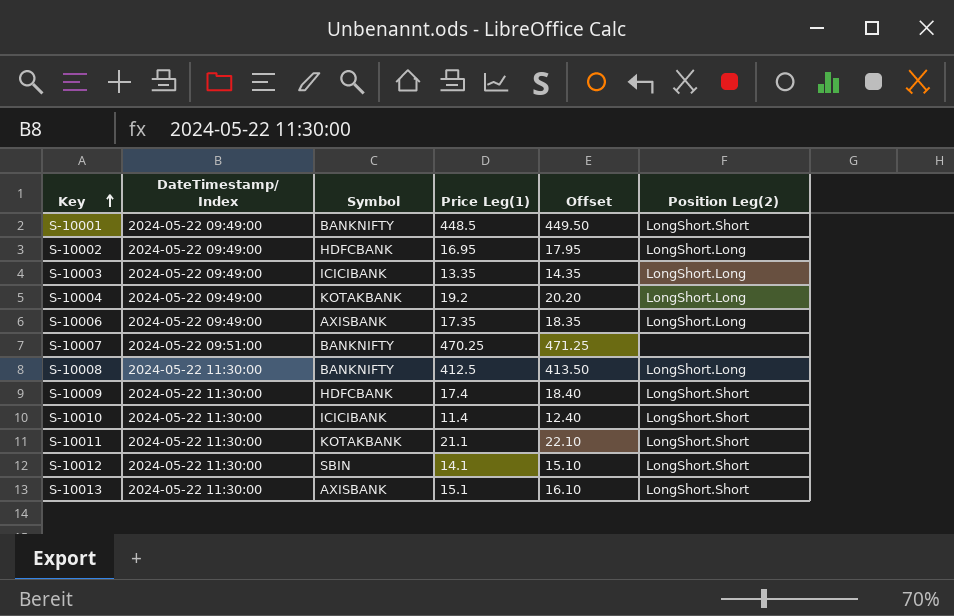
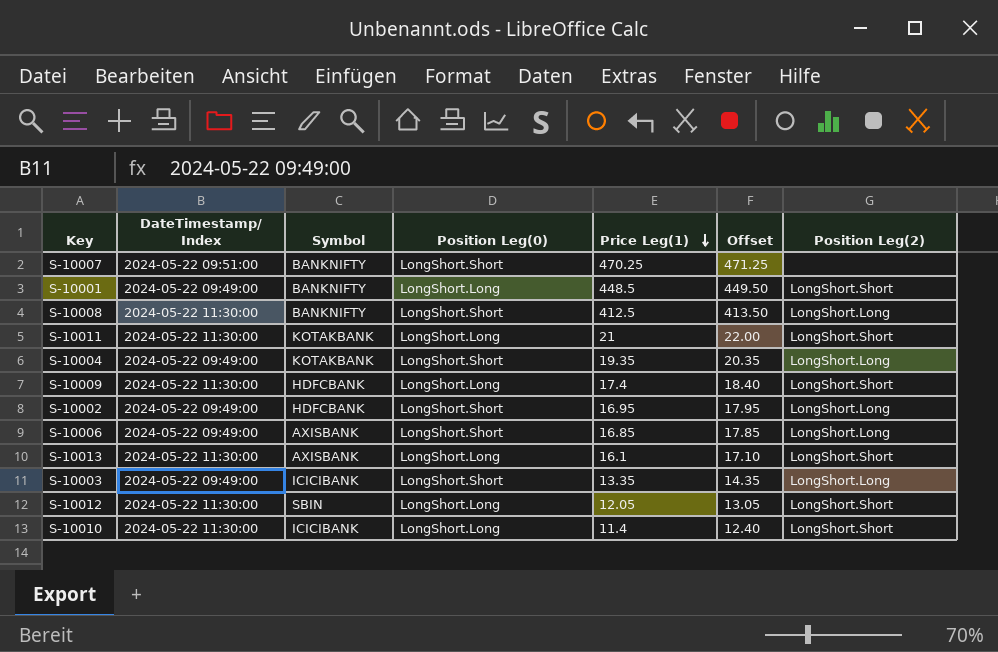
row order: Key ascending -> Price Leg(1) descending
column Position Leg(0) | position: none -> 4
S-10011 | Price Leg(1): 21.1 -> 21
S-10011 | Offset: 22.10 -> 22.00
S-10004 | Price Leg(1): 19.2 -> 19.35
S-10004 | Offset: 20.20 -> 20.35
S-10006 | Price Leg(1): 17.35 -> 16.85
S-10006 | Offset: 18.35 -> 17.85
S-10013 | Price Leg(1): 15.1 -> 16.1
S-10013 | Offset: 16.10 -> 17.10
S-10012 | Price Leg(1): 14.1 -> 12.05
S-10012 | Offset: 15.10 -> 13.05

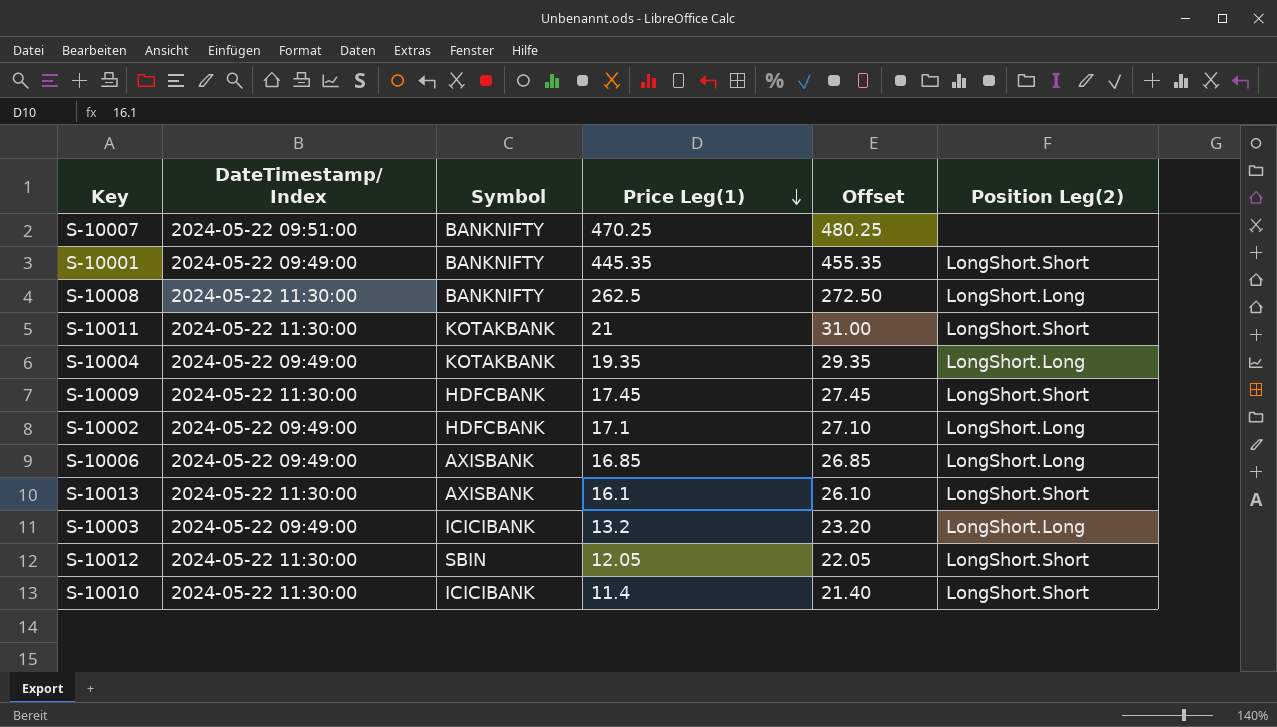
column Position Leg(0) | position: 4 -> none
column Offset | formula: [Price Leg(1)] + 1 -> [Price Leg(1)] + 10
S-10001 | Price Leg(1): 448.5 -> 445.35
S-10008 | Price Leg(1): 412.5 -> 262.5
S-10009 | Price Leg(1): 17.4 -> 17.45
S-10002 | Price Leg(1): 16.95 -> 17.1
S-10003 | Price Leg(1): 13.35 -> 13.2

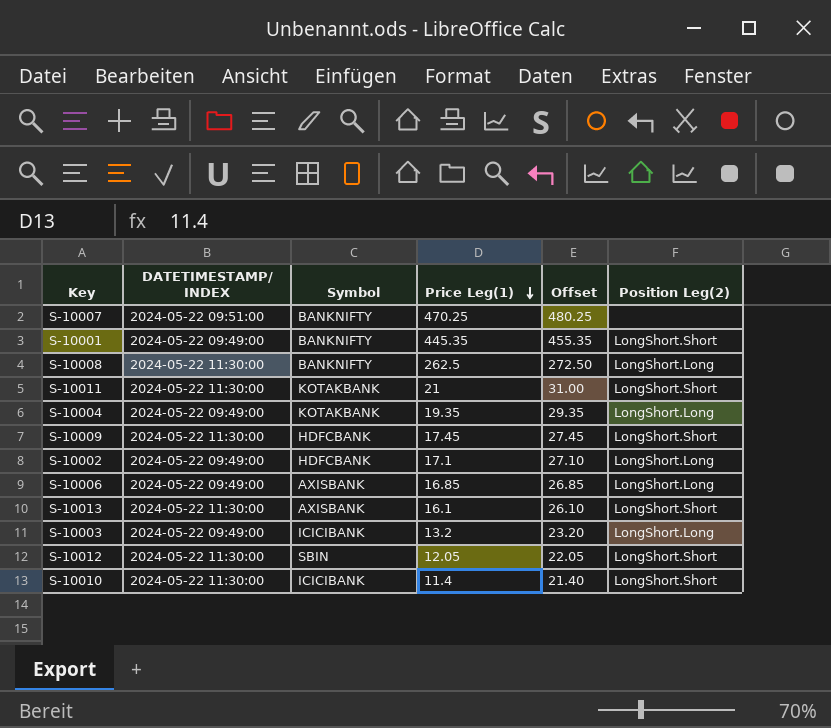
column name: DateTimestamp/ Index -> DATETIMESTAMP/ INDEX

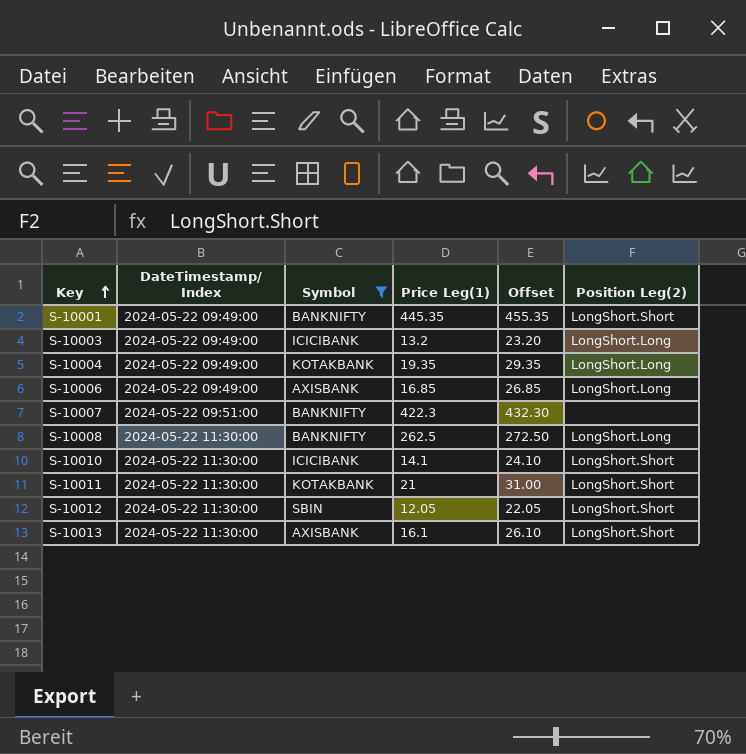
filter: none -> Symbol != HDFCBANK
row order: Price Leg(1) descending -> Key ascending
column name: DATETIMESTAMP/ INDEX -> DateTimestamp/ Index
S-10007 | Price Leg(1): 470.25 -> 422.3
S-10007 | Offset: 480.25 -> 432.30
S-10010 | Price Leg(1): 11.4 -> 14.1
S-10010 | Offset: 21.40 -> 24.10

